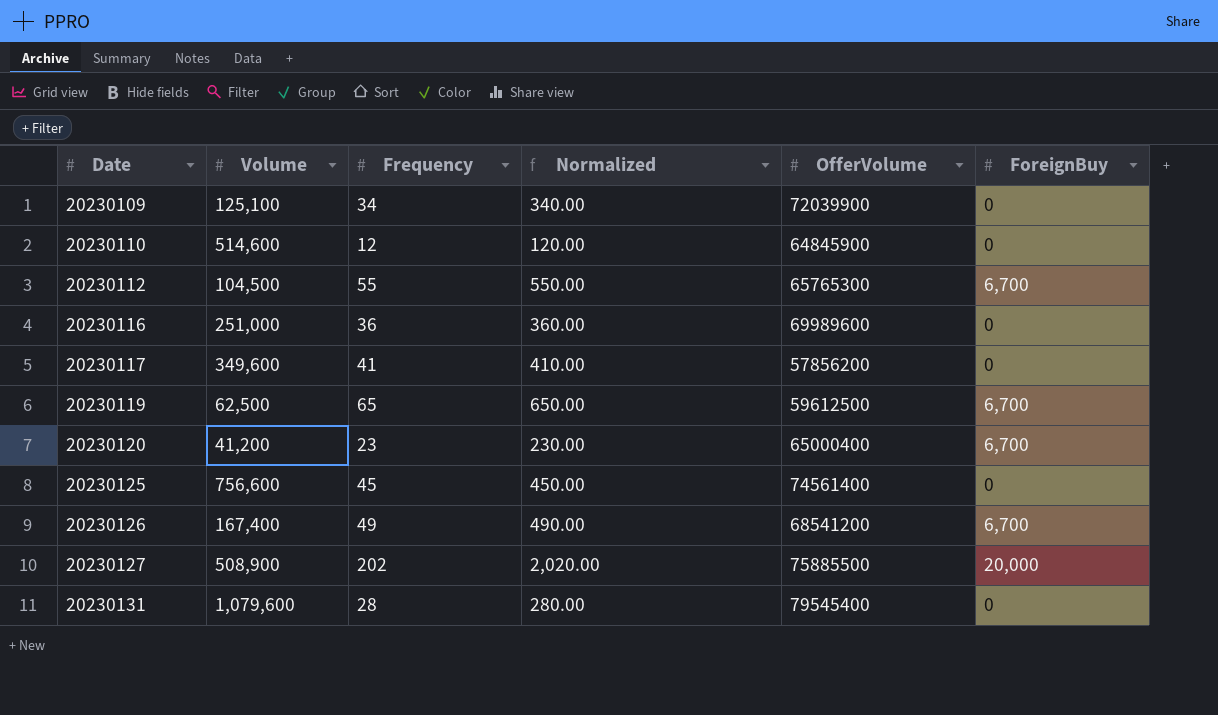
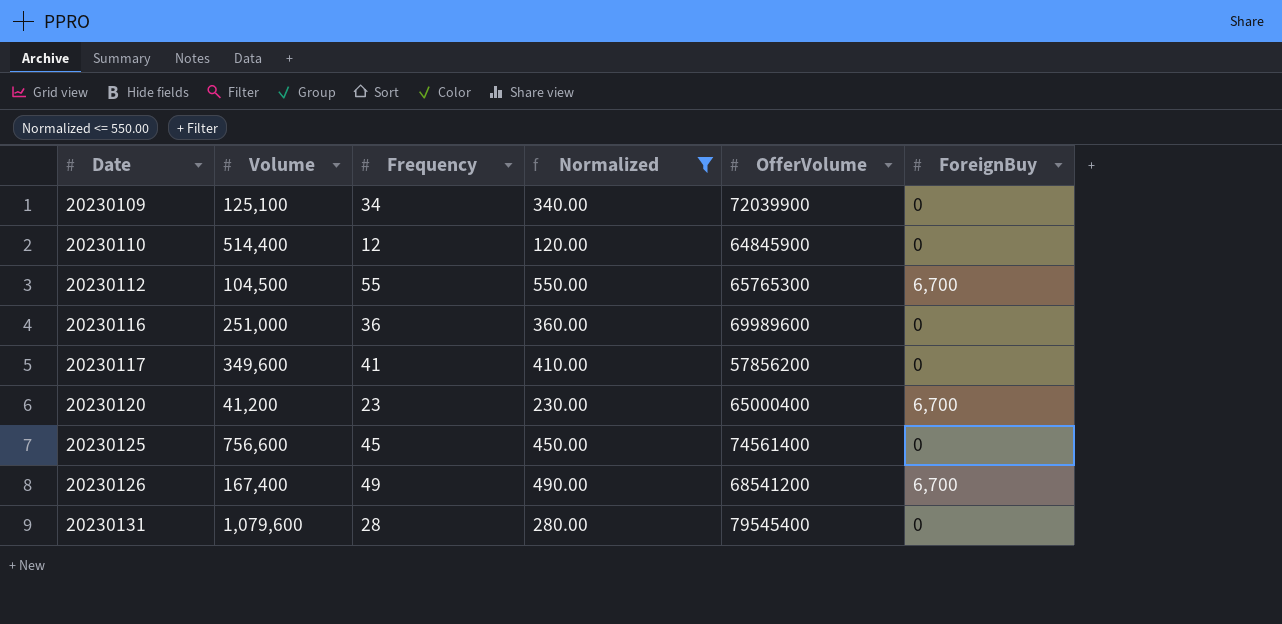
filter: none -> Normalized <= 550.00
20230110 | Volume: 514,600 -> 514,400

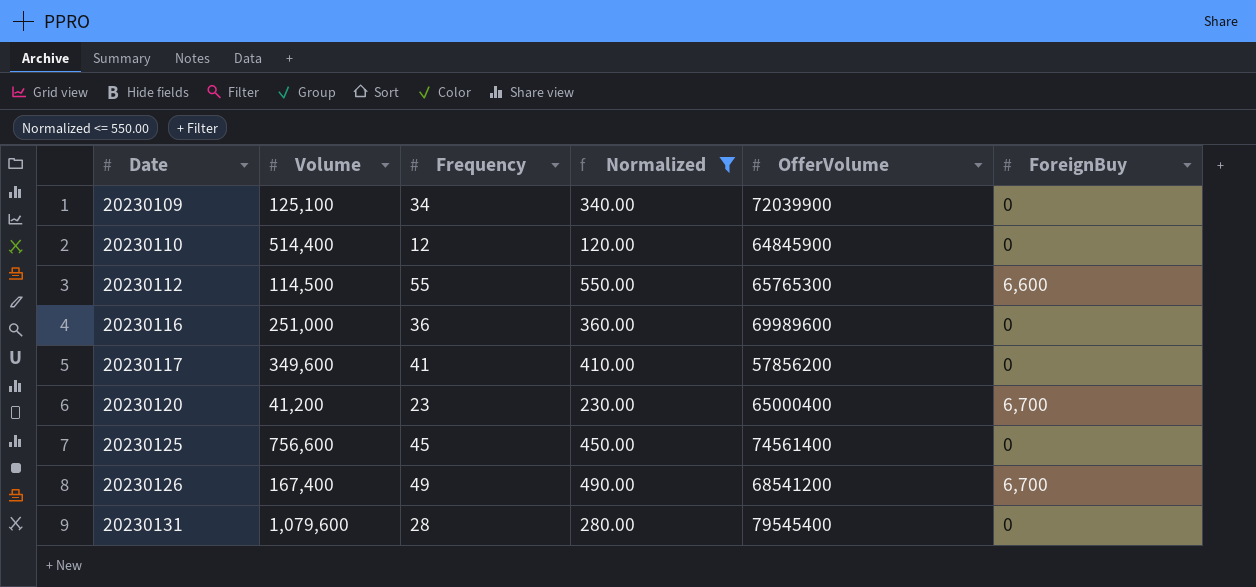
20230112 | Volume: 104,500 -> 114,500
20230112 | ForeignBuy: 6,700 -> 6,600

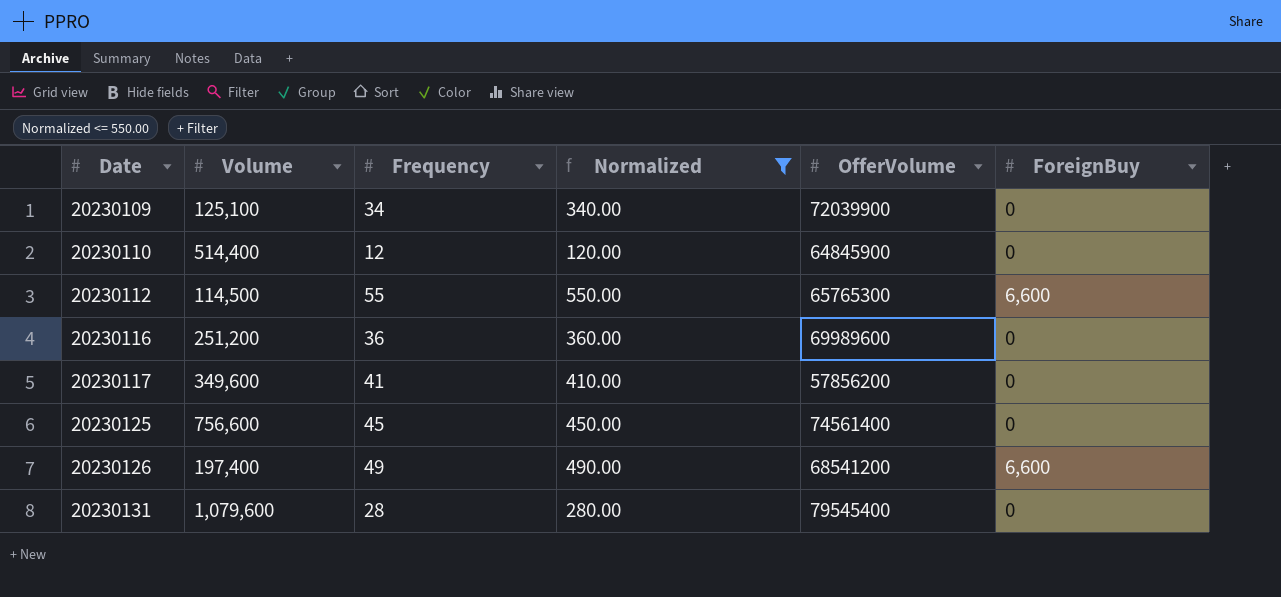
row 20230120: 41,200 | 23 | 230.00 | 65000400 | 6,700 -> none
20230116 | Volume: 251,000 -> 251,200
20230126 | Volume: 167,400 -> 197,400
20230126 | ForeignBuy: 6,700 -> 6,600

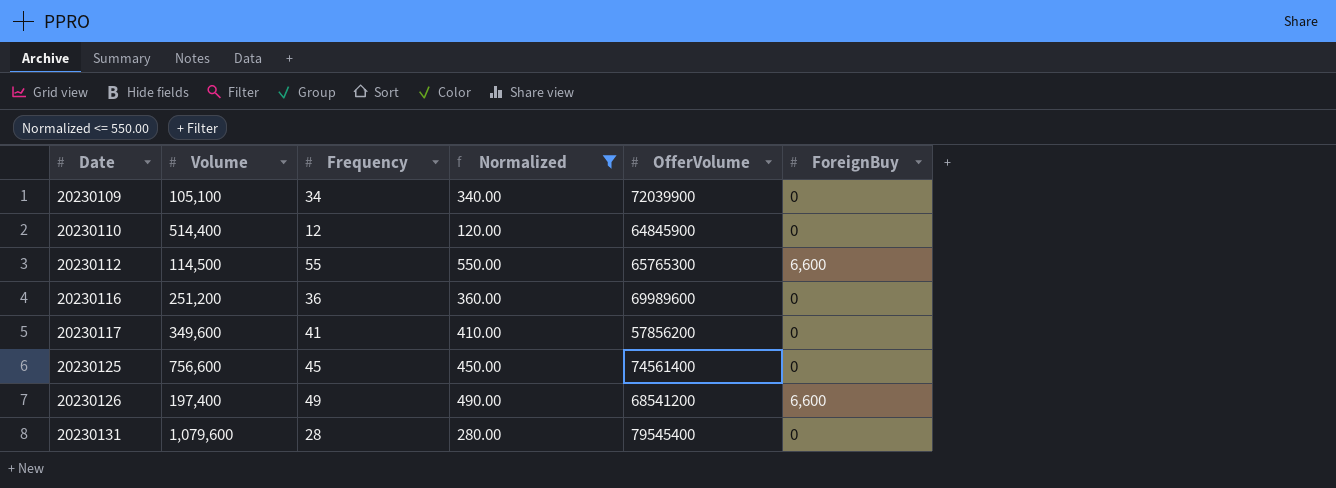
20230109 | Volume: 125,100 -> 105,100

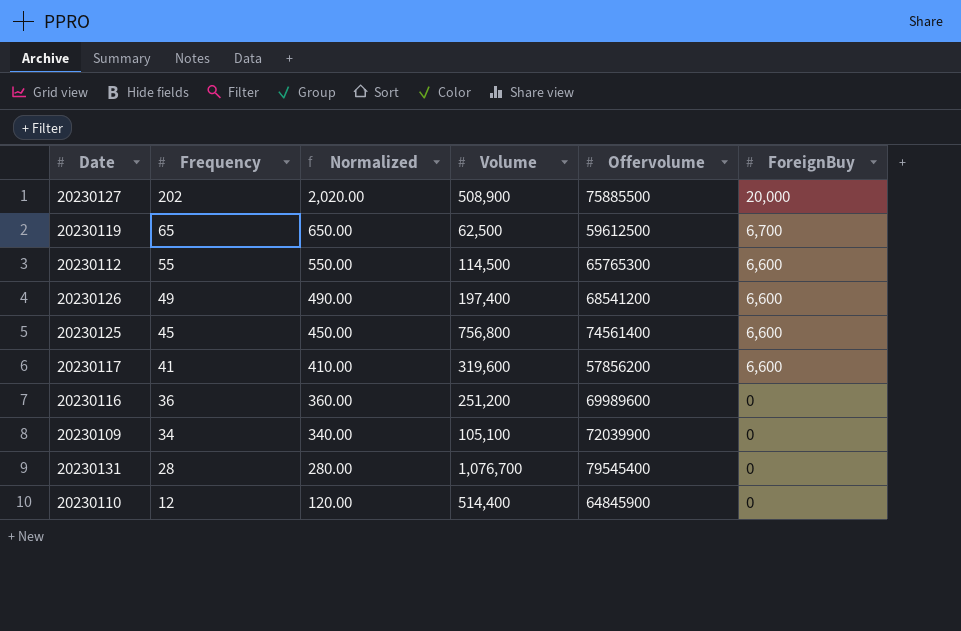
filter: Normalized <= 550.00 -> none
row order: Date ascending -> Frequency descending
column Volume | position: 2 -> 4
column name: OfferVolume -> Offervolume
20230125 | Volume: 756,600 -> 756,800
20230125 | ForeignBuy: 0 -> 6,600
20230117 | Volume: 349,600 -> 319,600
20230117 | ForeignBuy: 0 -> 6,600
20230131 | Volume: 1,079,600 -> 1,076,700

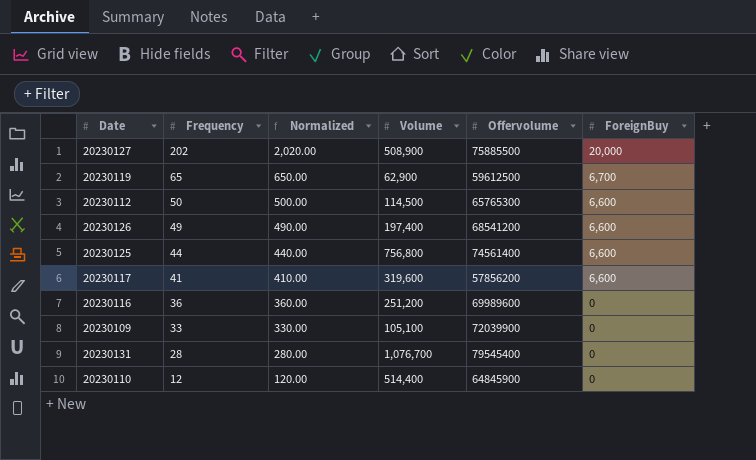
20230119 | Volume: 62,500 -> 62,900
20230112 | Frequency: 55 -> 50
20230112 | Normalized: 550.00 -> 500.00
20230125 | Frequency: 45 -> 44
20230125 | Normalized: 450.00 -> 440.00
20230109 | Frequency: 34 -> 33
20230109 | Normalized: 340.00 -> 330.00

